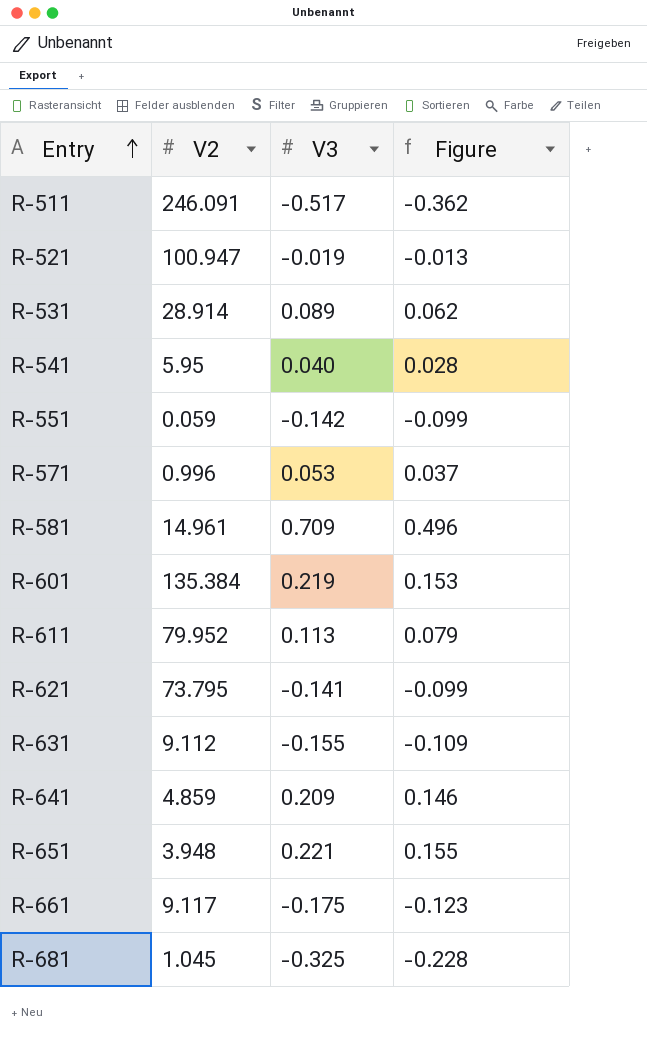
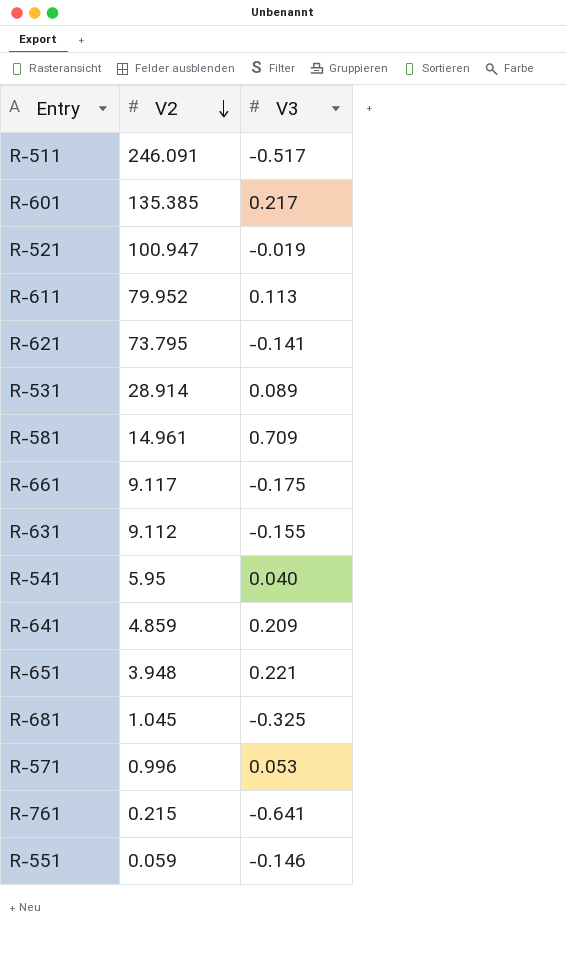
row order: Entry ascending -> V2 descending
column Figure | formula: [V3] * 0.7 -> none
R-601 | V2: 135.384 -> 135.385
R-601 | V3: 0.219 -> 0.217
row R-761: none -> 0.215 | -0.641
R-551 | V3: -0.142 -> -0.146

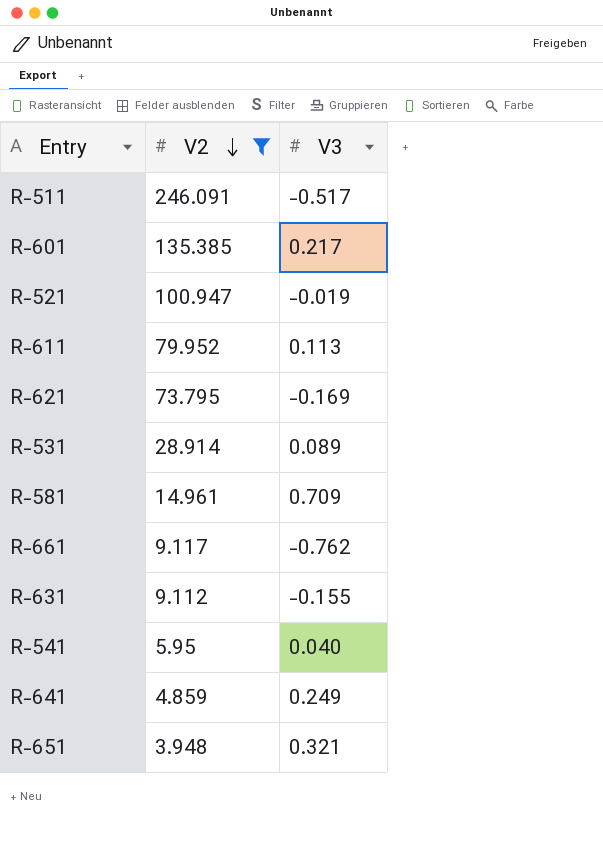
filter: none -> V2 >= 3.948
R-621 | V3: -0.141 -> -0.169
R-661 | V3: -0.175 -> -0.762
R-641 | V3: 0.209 -> 0.249
R-651 | V3: 0.221 -> 0.321

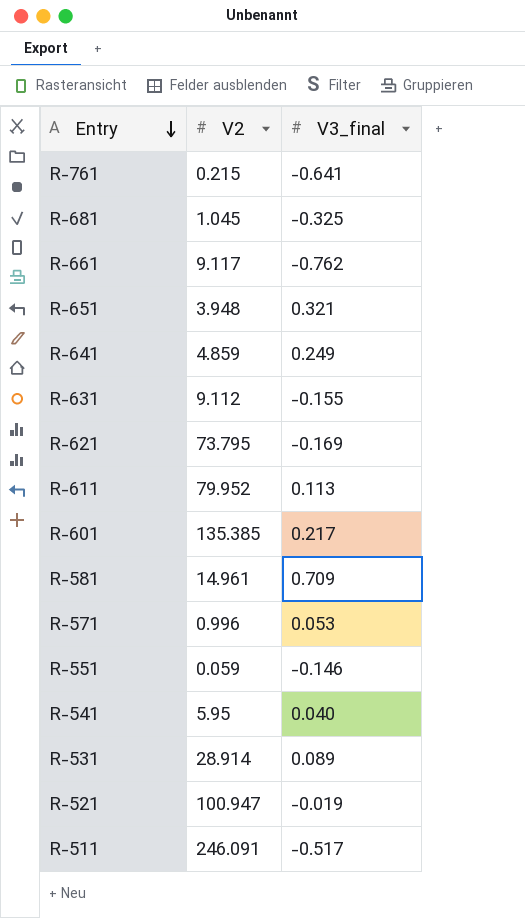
filter: V2 >= 3.948 -> none
row order: V2 descending -> Entry descending
column name: V3 -> V3_final

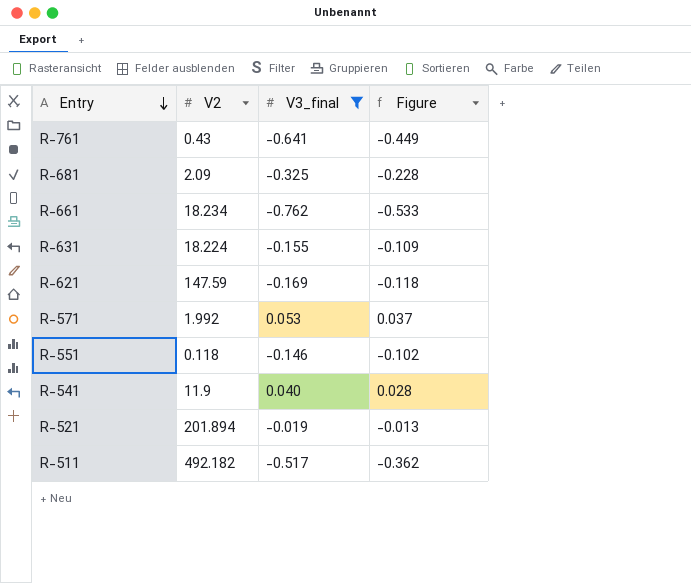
filter: none -> V3_final <= 0.053
column Figure | formula: none -> [V3_final] * 0.7
R-761 | V2: 0.215 -> 0.43
R-681 | V2: 1.045 -> 2.09
R-661 | V2: 9.117 -> 18.234
R-631 | V2: 9.112 -> 18.224
R-621 | V2: 73.795 -> 147.59
R-571 | V2: 0.996 -> 1.992
R-551 | V2: 0.059 -> 0.118
R-541 | V2: 5.95 -> 11.9
R-521 | V2: 100.947 -> 201.894
R-511 | V2: 246.091 -> 492.182

